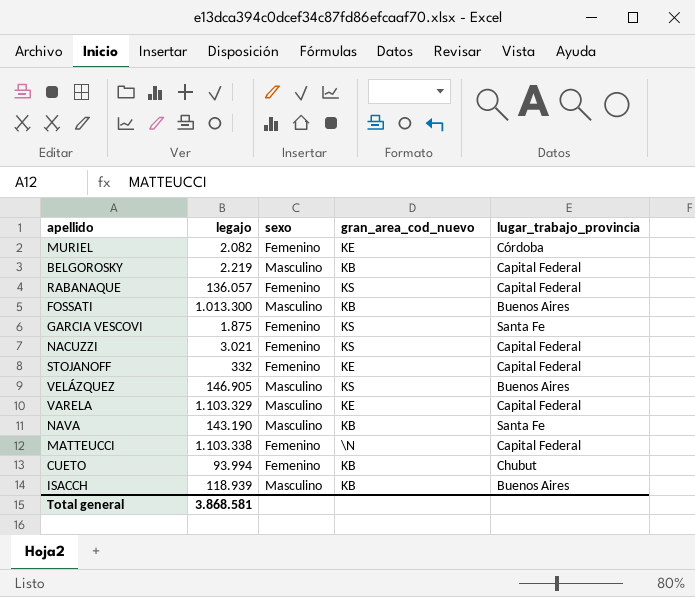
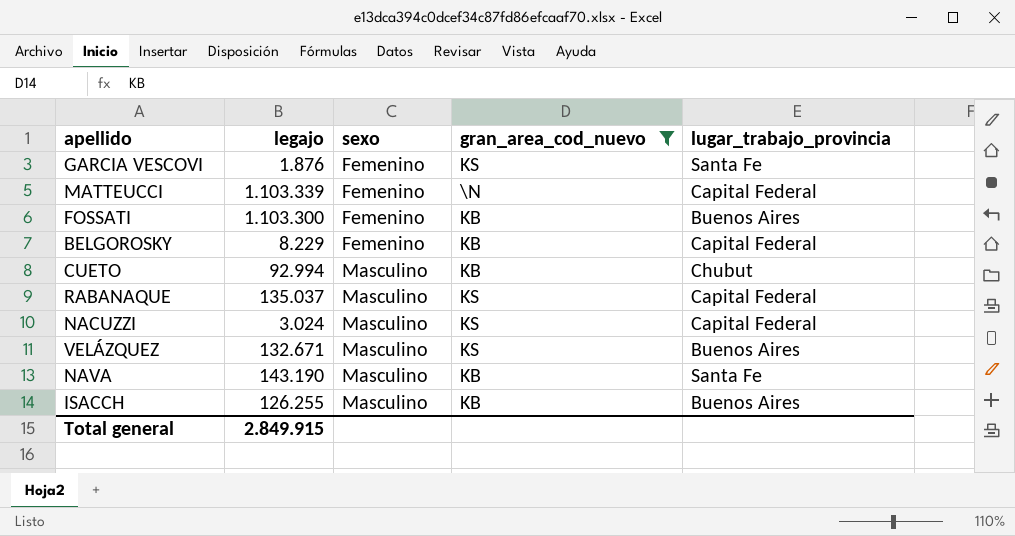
filter: none -> gran_area_cod_nuevo != KE
row order: none -> sexo ascending
GARCIA VESCOVI | legajo: 1.875 -> 1.876
MATTEUCCI | legajo: 1.103.338 -> 1.103.339
FOSSATI | legajo: 1.013.300 -> 1.103.300
FOSSATI | sexo: Masculino -> Femenino
BELGOROSKY | legajo: 2.219 -> 8.229
BELGOROSKY | sexo: Masculino -> Femenino
CUETO | legajo: 93.994 -> 92.994
CUETO | sexo: Femenino -> Masculino
RABANAQUE | legajo: 136.057 -> 135.037
RABANAQUE | sexo: Femenino -> Masculino
NACUZZI | legajo: 3.021 -> 3.024
NACUZZI | sexo: Femenino -> Masculino
VELÁZQUEZ | legajo: 146.905 -> 132.671
ISACCH | legajo: 118.939 -> 126.255
Total general | legajo: 3.868.581 -> 2.849.915

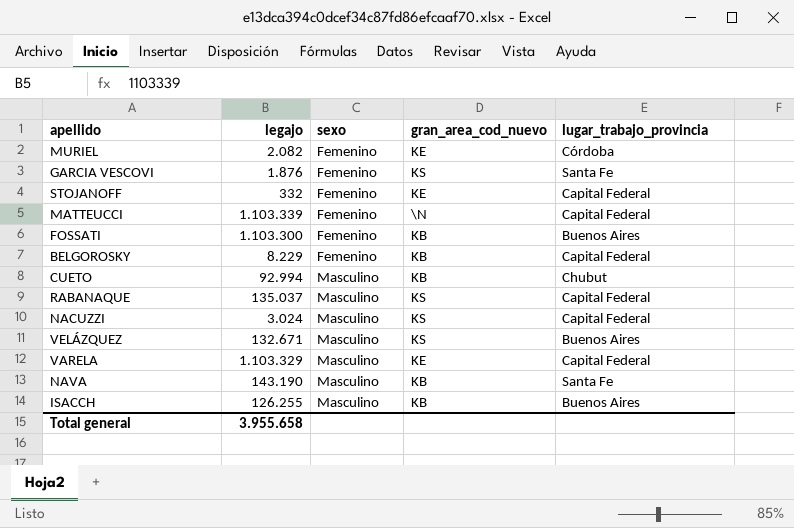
filter: gran_area_cod_nuevo != KE -> none
Total general | legajo: 2.849.915 -> 3.955.658

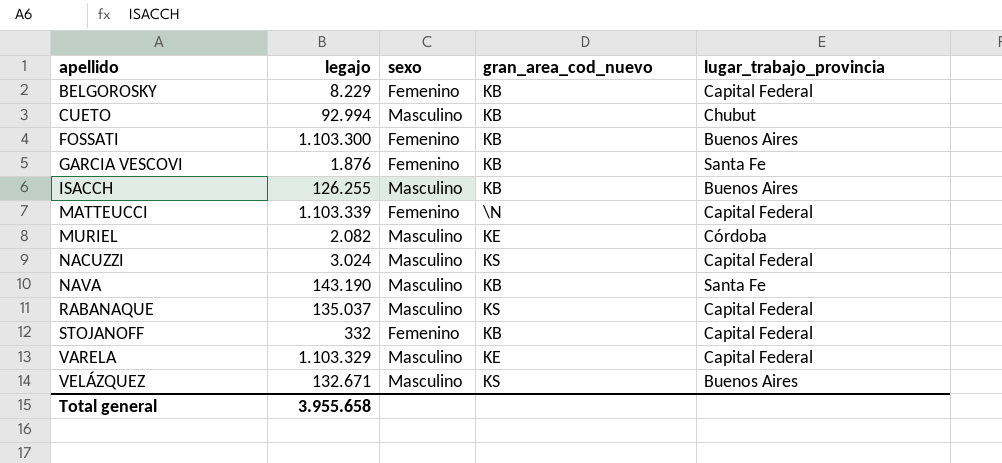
row order: sexo ascending -> apellido ascending
GARCIA VESCOVI | gran_area_cod_nuevo: KS -> KB
MURIEL | sexo: Femenino -> Masculino
STOJANOFF | gran_area_cod_nuevo: KE -> KB

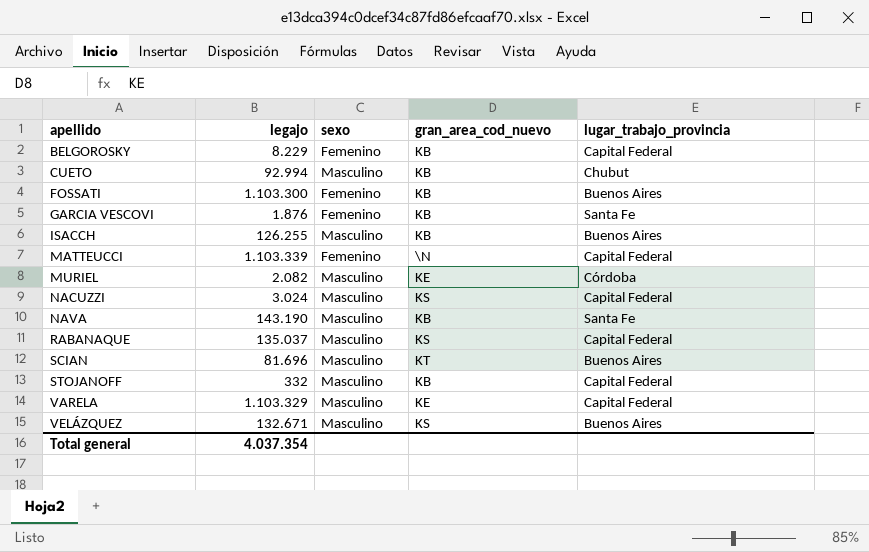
row SCIAN: none -> 81.696 | Masculino | KT | Buenos Aires
STOJANOFF | sexo: Femenino -> Masculino
Total general | legajo: 3.955.658 -> 4.037.354

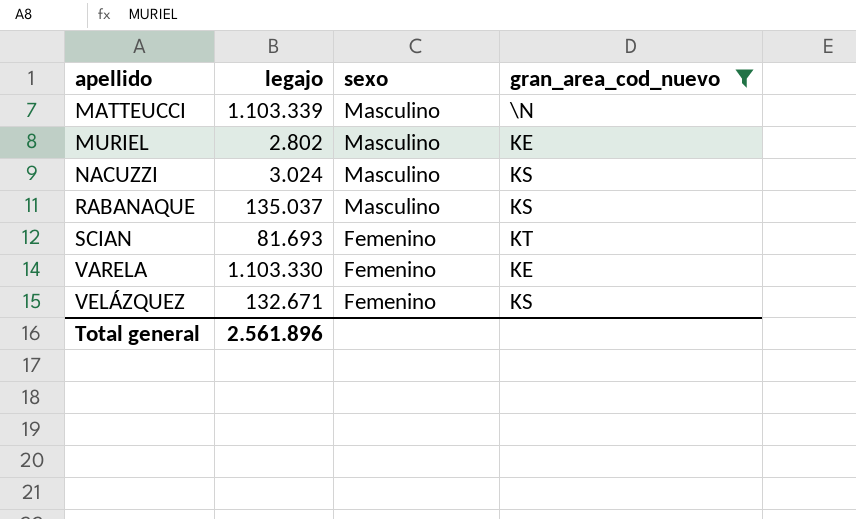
filter: none -> gran_area_cod_nuevo != KB
column lugar_trabajo_provincia | position: 5 -> none
MATTEUCCI | sexo: Femenino -> Masculino
MURIEL | legajo: 2.082 -> 2.802
SCIAN | legajo: 81.696 -> 81.693
SCIAN | sexo: Masculino -> Femenino
VARELA | legajo: 1.103.329 -> 1.103.330
VARELA | sexo: Masculino -> Femenino
VELÁZQUEZ | sexo: Masculino -> Femenino
Total general | legajo: 4.037.354 -> 2.561.896

